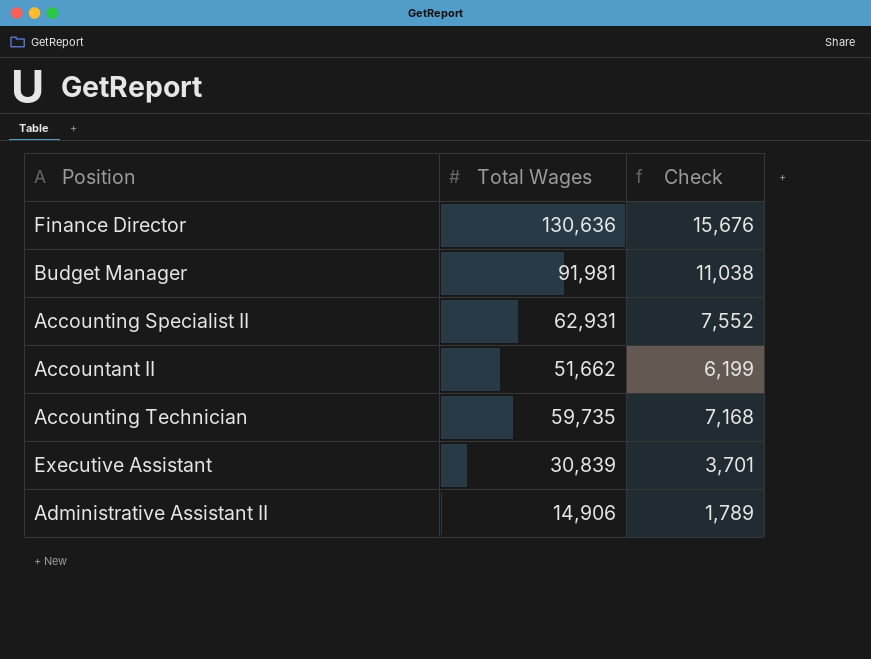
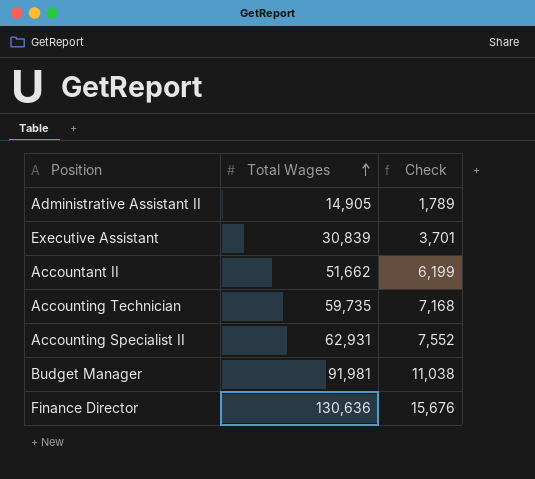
row order: none -> Total Wages ascending
Administrative Assistant II | Total Wages: 14,906 -> 14,905

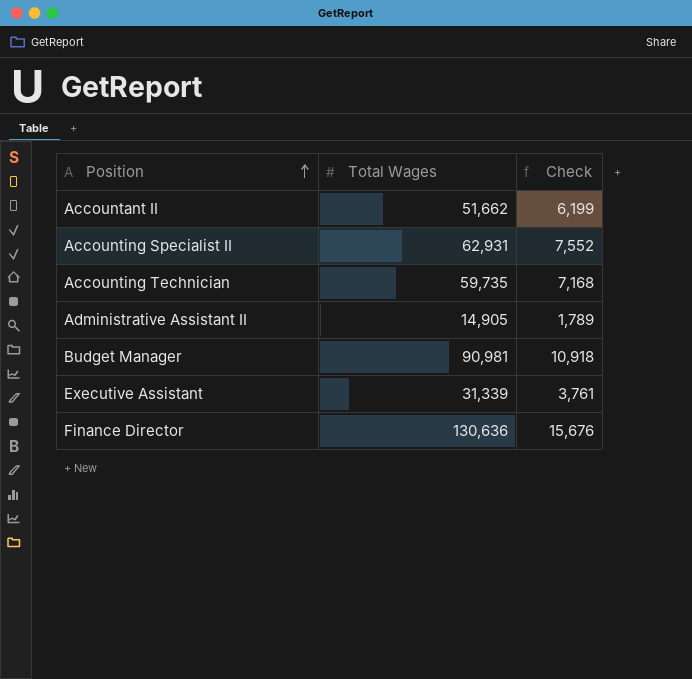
row order: Total Wages ascending -> Position ascending
Budget Manager | Total Wages: 91,981 -> 90,981
Budget Manager | Check: 11,038 -> 10,918
Executive Assistant | Total Wages: 30,839 -> 31,339
Executive Assistant | Check: 3,701 -> 3,761

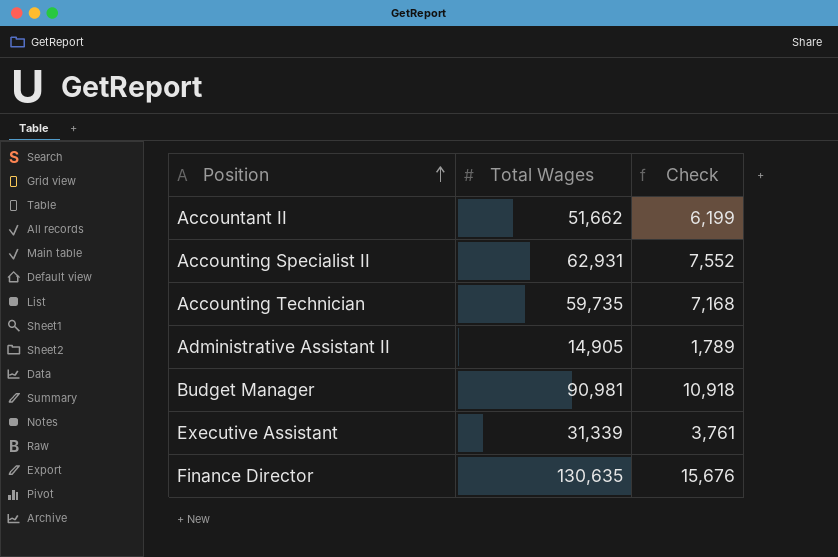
Finance Director | Total Wages: 130,636 -> 130,635

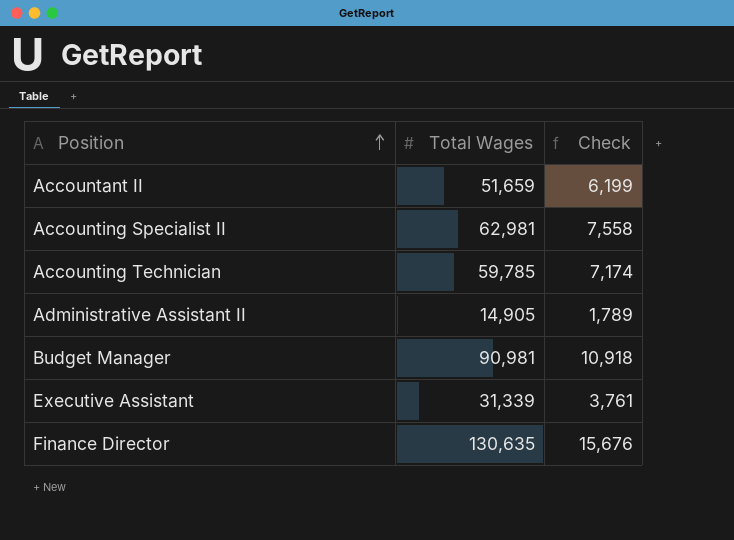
Accountant II | Total Wages: 51,662 -> 51,659
Accounting Specialist II | Total Wages: 62,931 -> 62,981
Accounting Specialist II | Check: 7,552 -> 7,558
Accounting Technician | Total Wages: 59,735 -> 59,785
Accounting Technician | Check: 7,168 -> 7,174

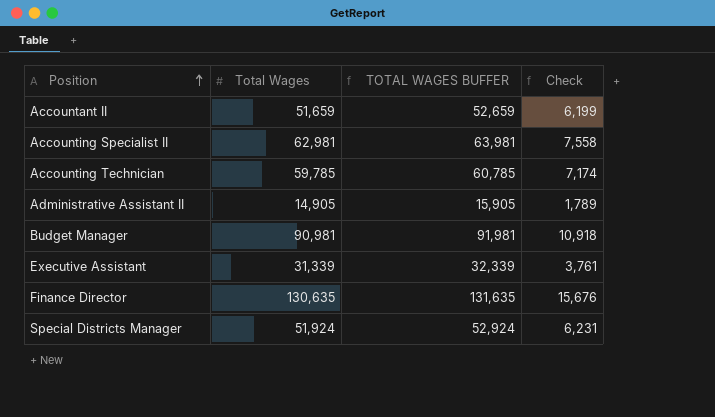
column TOTAL WAGES BUFFER | formula: none -> [Total Wages] + 1000
row Special Districts Manager: none -> 51,924 | 52,924 | 6,231

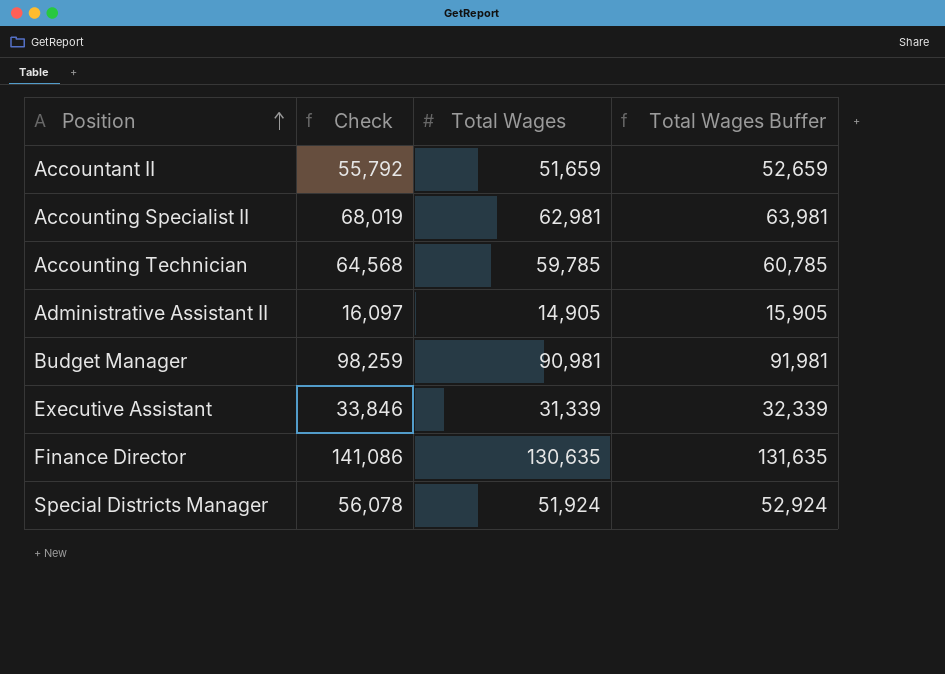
column Check | formula: [Total Wages] * 0.12 -> [Total Wages] * 1.08
column Check | position: 4 -> 2
column name: TOTAL WAGES BUFFER -> Total Wages Buffer

